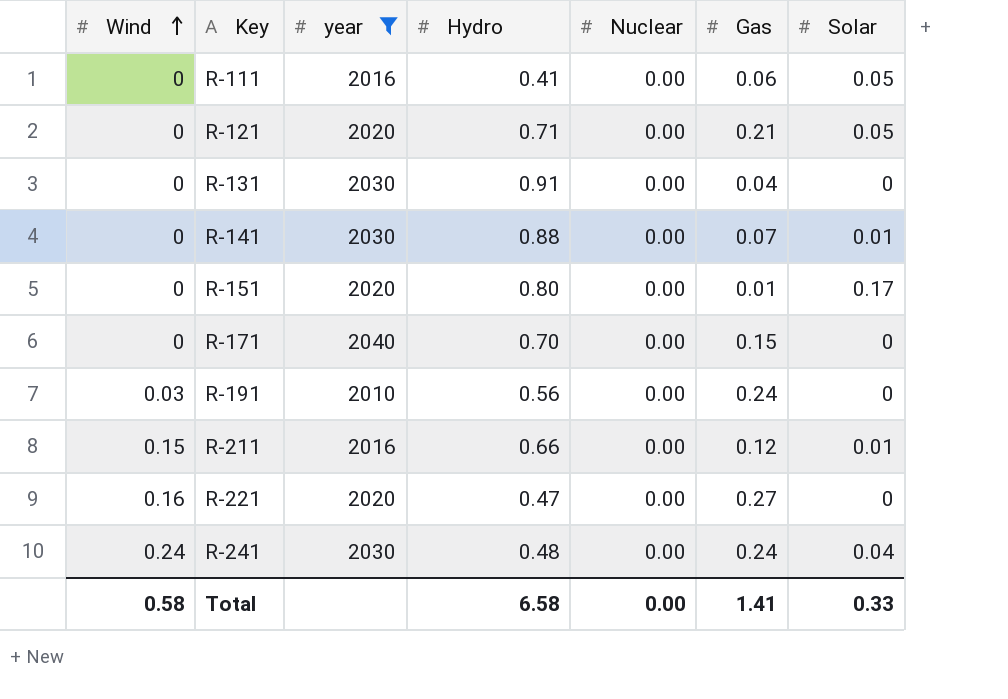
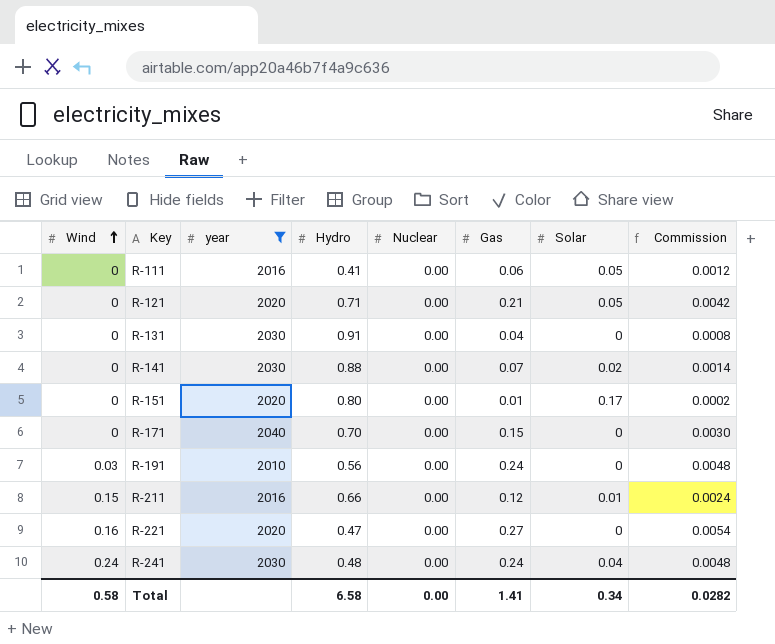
column Commission | formula: none -> [Gas] * 0.02
R-141 | Solar: 0.01 -> 0.02
Total | Solar: 0.33 -> 0.34

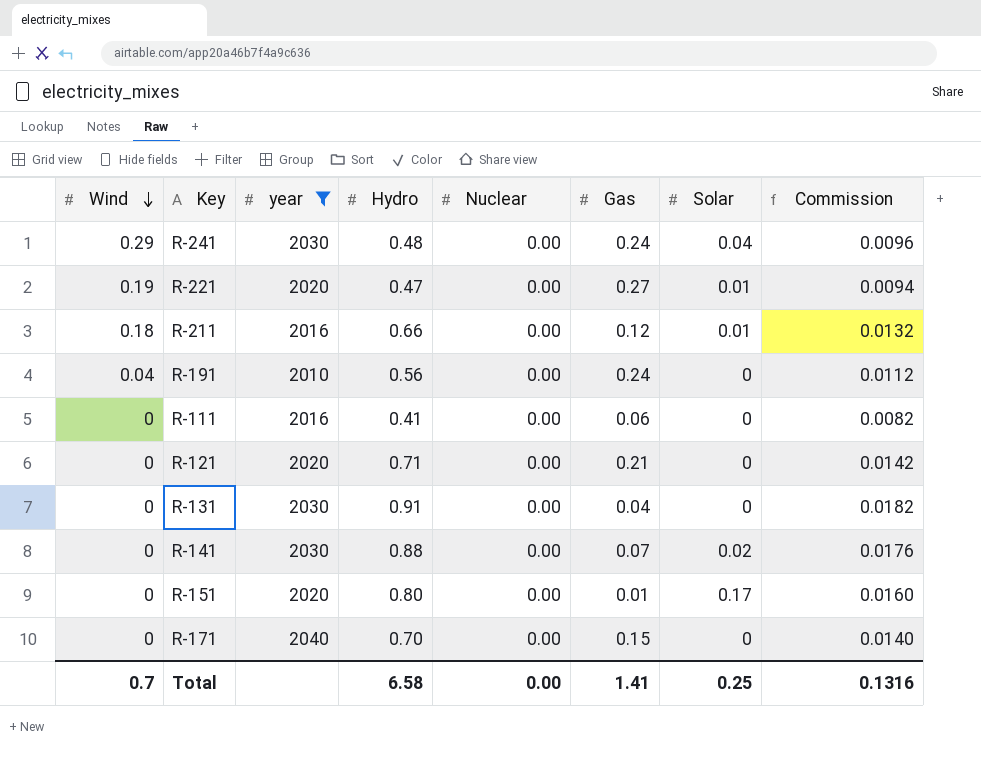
row order: Wind ascending -> Wind descending
column Commission | formula: [Gas] * 0.02 -> [Hydro] * 0.02
R-241 | Wind: 0.24 -> 0.29
R-221 | Wind: 0.16 -> 0.19
R-221 | Solar: 0 -> 0.01
R-211 | Wind: 0.15 -> 0.18
R-191 | Wind: 0.03 -> 0.04
R-111 | Solar: 0.05 -> 0
R-121 | Solar: 0.05 -> 0
Total | Wind: 0.58 -> 0.7
Total | Solar: 0.34 -> 0.25
Total | Commission: 0.0282 -> 0.1316

